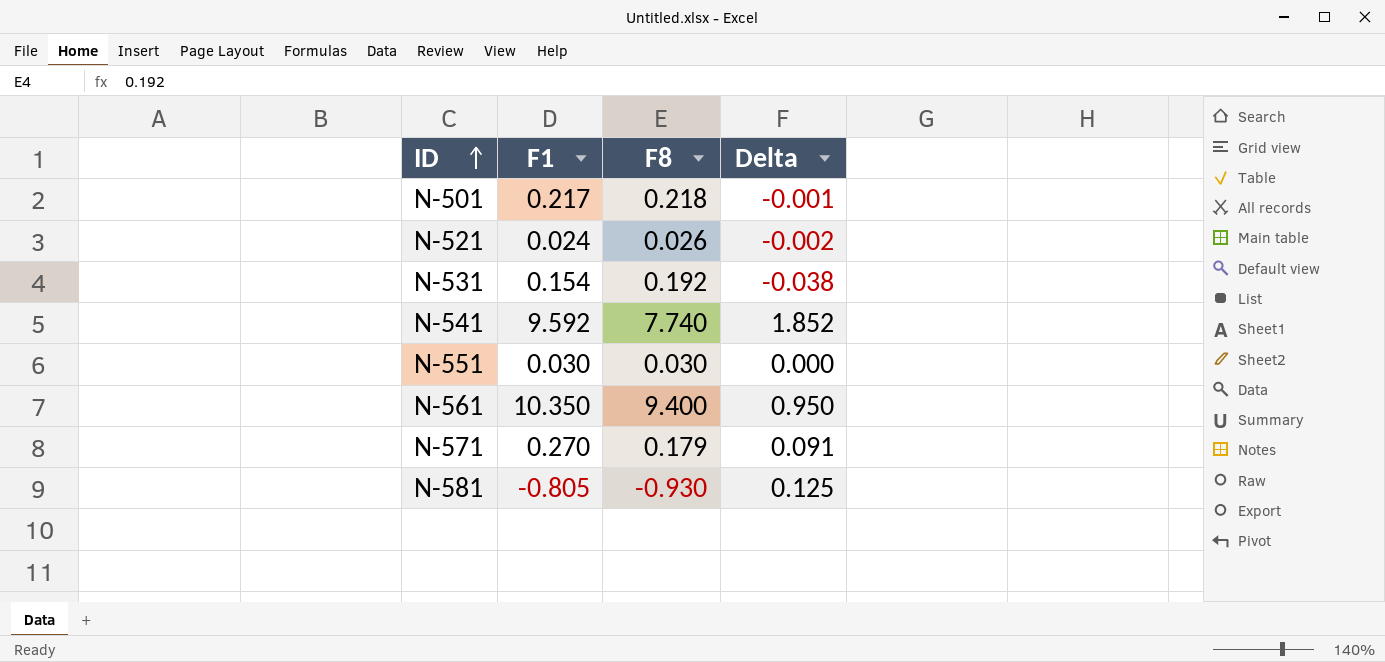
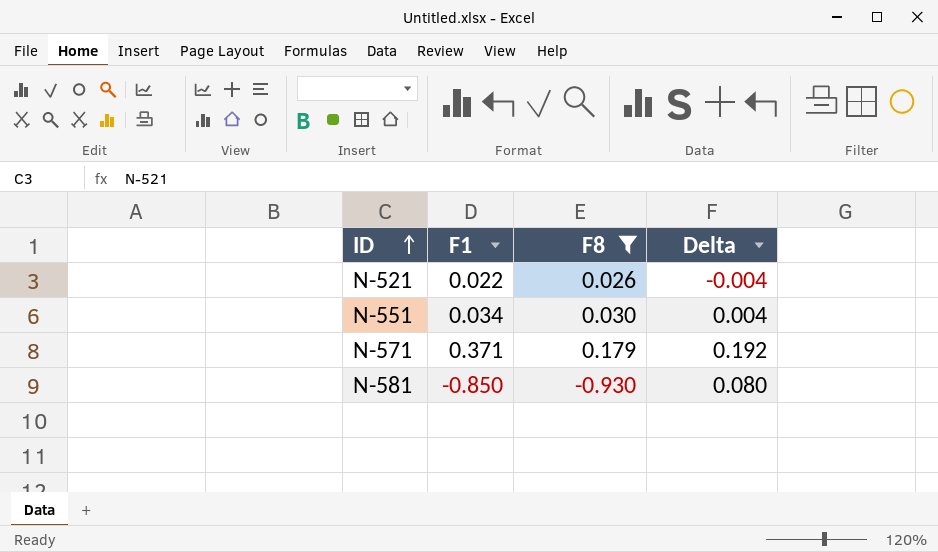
filter: none -> F8 <= 0.179
N-521 | F1: 0.024 -> 0.022
N-521 | Delta: -0.002 -> -0.004
N-551 | F1: 0.030 -> 0.034
N-551 | Delta: 0.000 -> 0.004
N-571 | F1: 0.270 -> 0.371
N-571 | Delta: 0.091 -> 0.192
N-581 | F1: -0.805 -> -0.850
N-581 | Delta: 0.125 -> 0.080

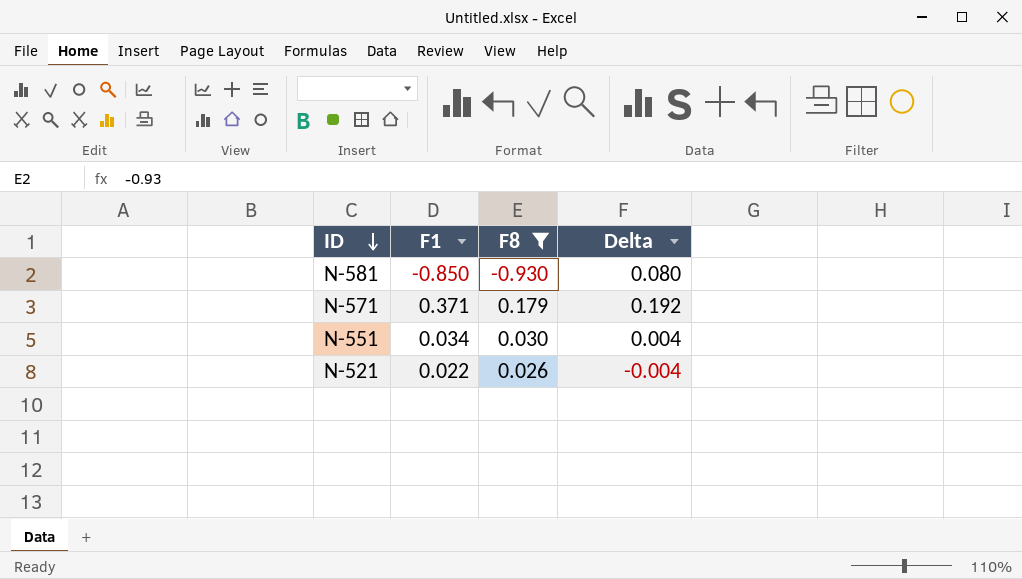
row order: ID ascending -> ID descending

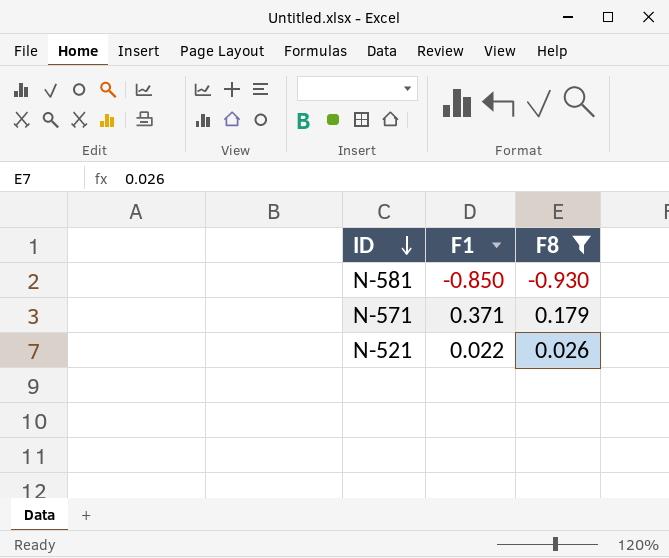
column Delta | formula: [F1] - [F8] -> none
row N-551: 0.034 | 0.030 | 0.004 -> none

